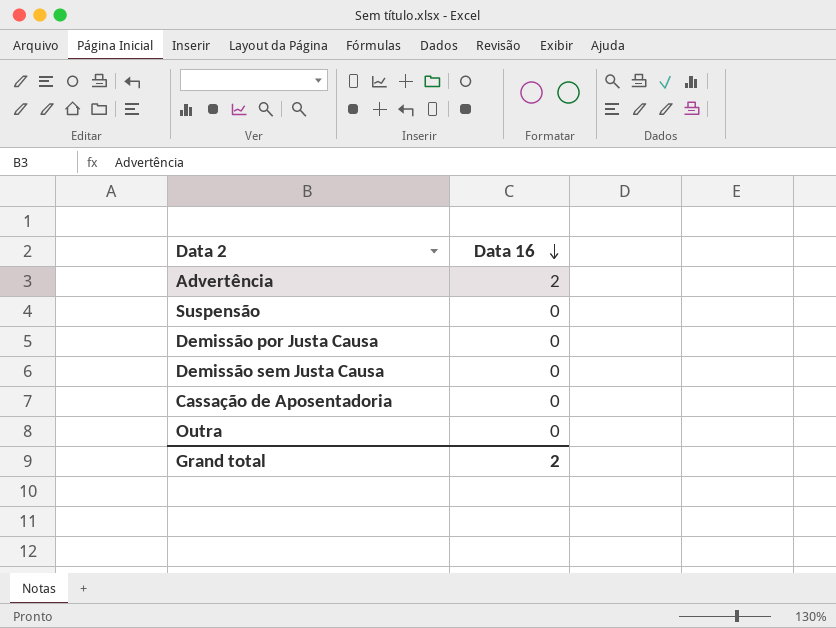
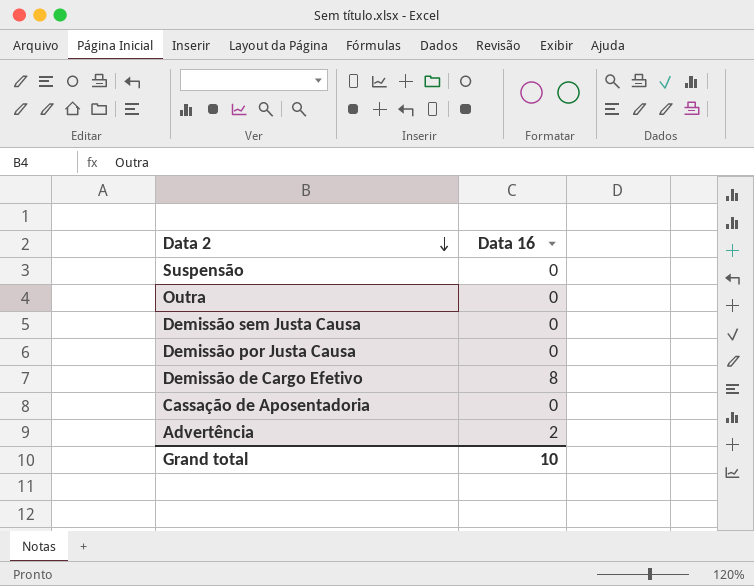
row order: Data 16 descending -> Data 2 descending
row Demissão de Cargo Efetivo: none -> 8
Grand total | Data 16: 2 -> 10

